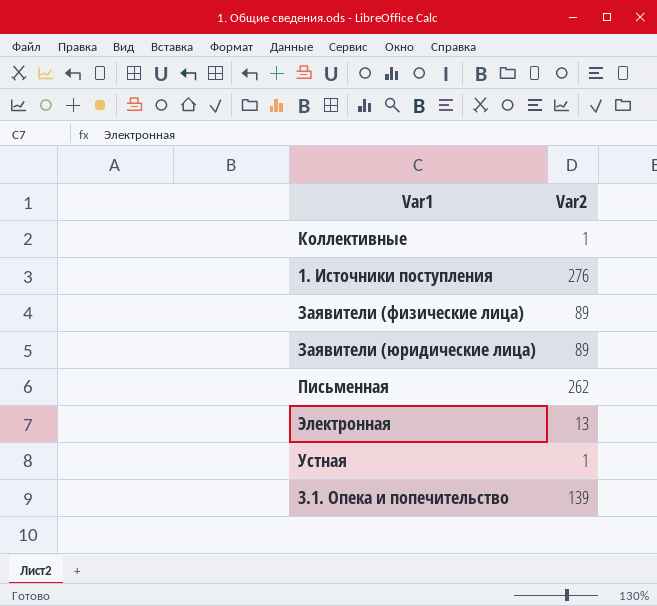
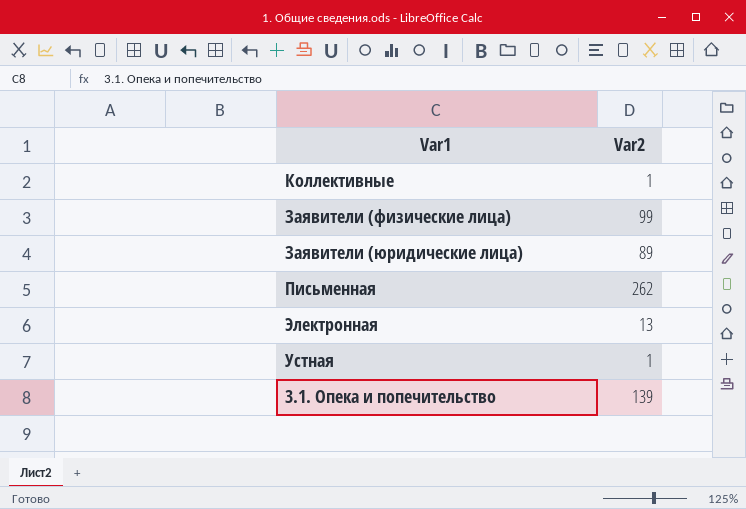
row 1. Источники поступления: 276 -> none
Заявители (физические лица) | Var2: 89 -> 99

